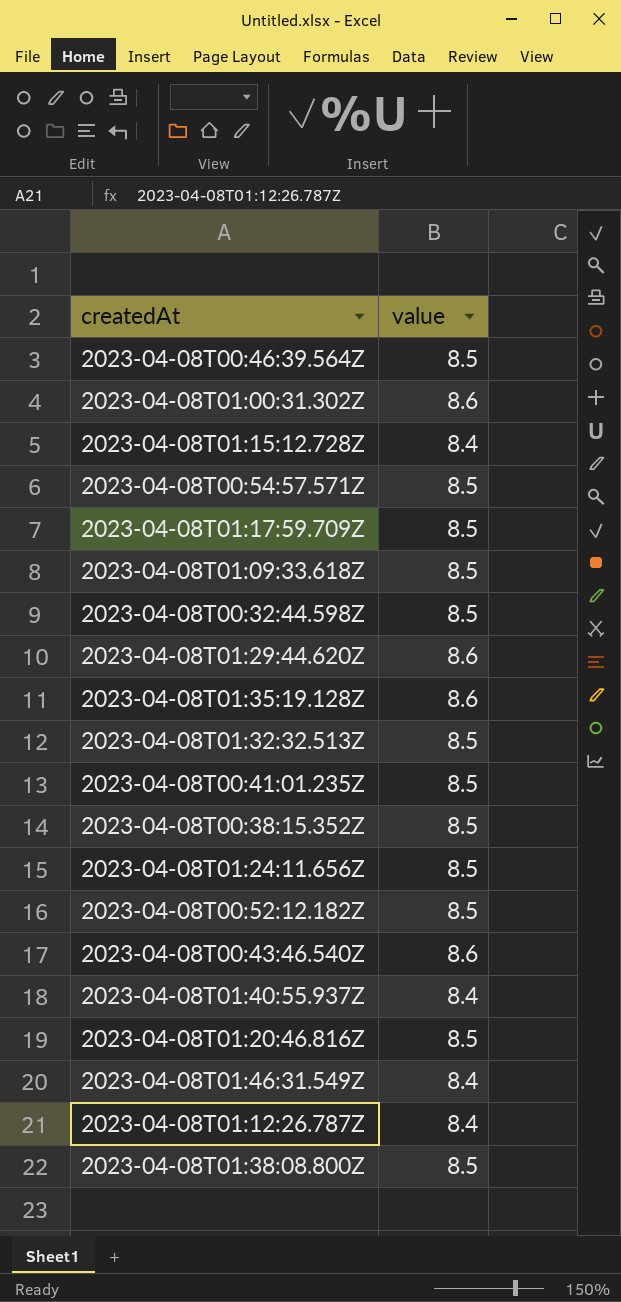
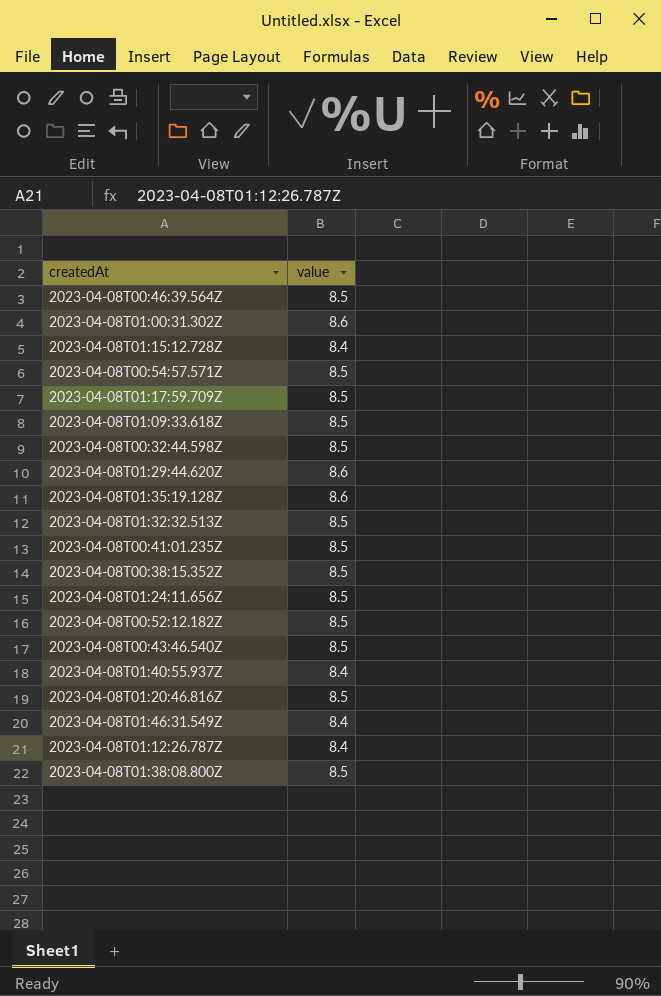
2023-04-08T00:43:46.540Z | value: 8.6 -> 8.5

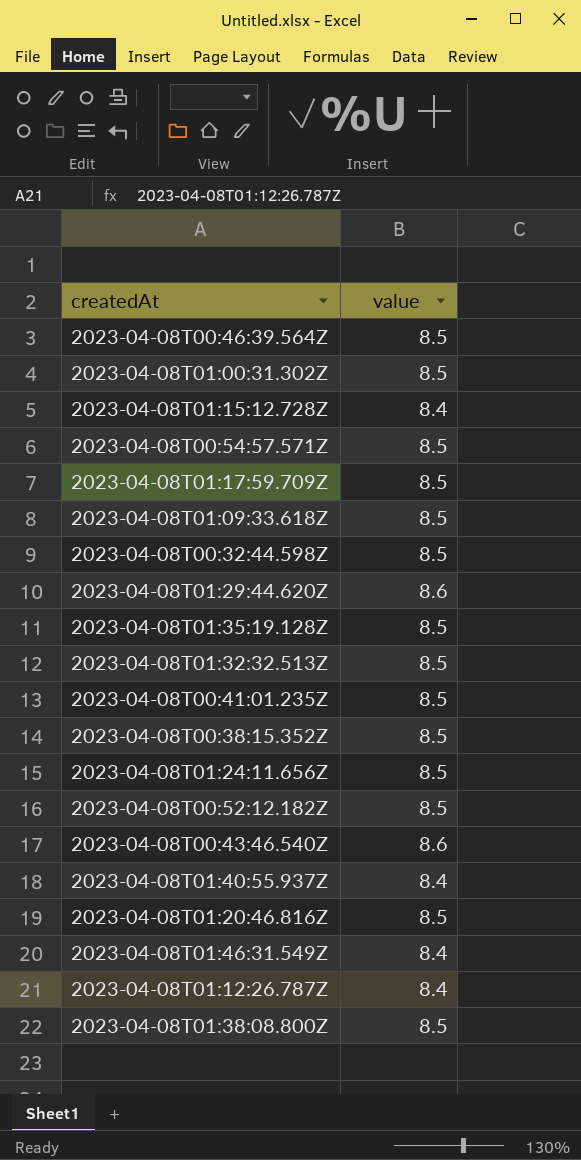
2023-04-08T01:00:31.302Z | value: 8.6 -> 8.5
2023-04-08T01:35:19.128Z | value: 8.6 -> 8.5
2023-04-08T00:43:46.540Z | value: 8.5 -> 8.6

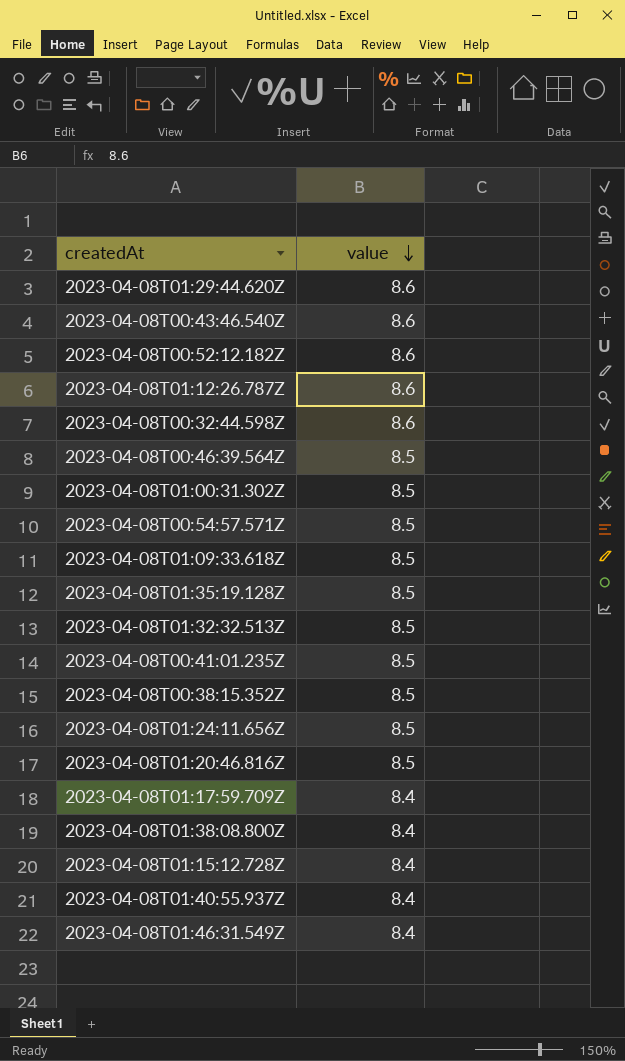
row order: none -> value descending
2023-04-08T00:52:12.182Z | value: 8.5 -> 8.6
2023-04-08T01:12:26.787Z | value: 8.4 -> 8.6
2023-04-08T00:32:44.598Z | value: 8.5 -> 8.6
2023-04-08T01:17:59.709Z | value: 8.5 -> 8.4
2023-04-08T01:38:08.800Z | value: 8.5 -> 8.4

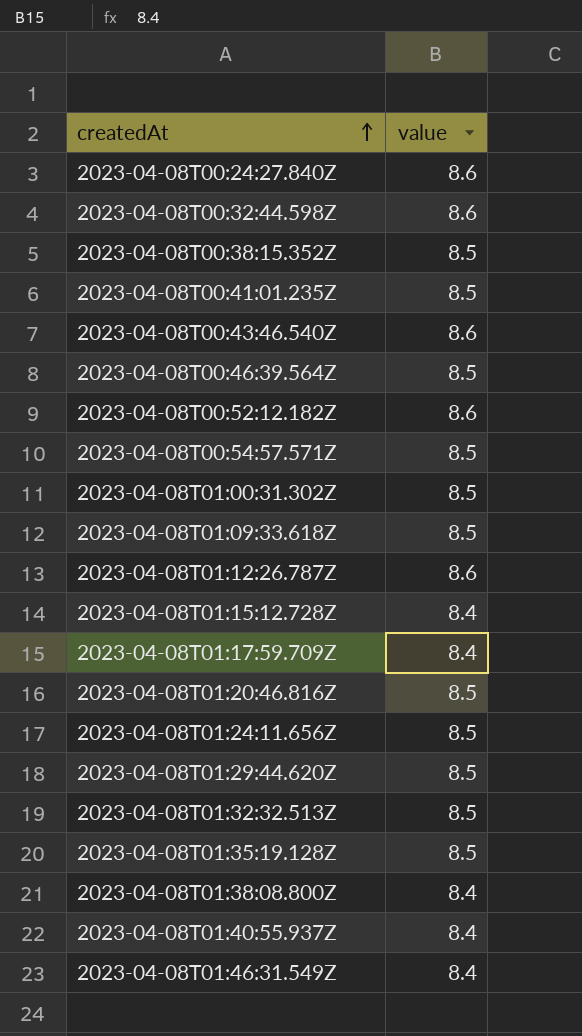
row order: value descending -> createdAt ascending
row 2023-04-08T00:24:27.840Z: none -> 8.6
2023-04-08T01:29:44.620Z | value: 8.6 -> 8.5

